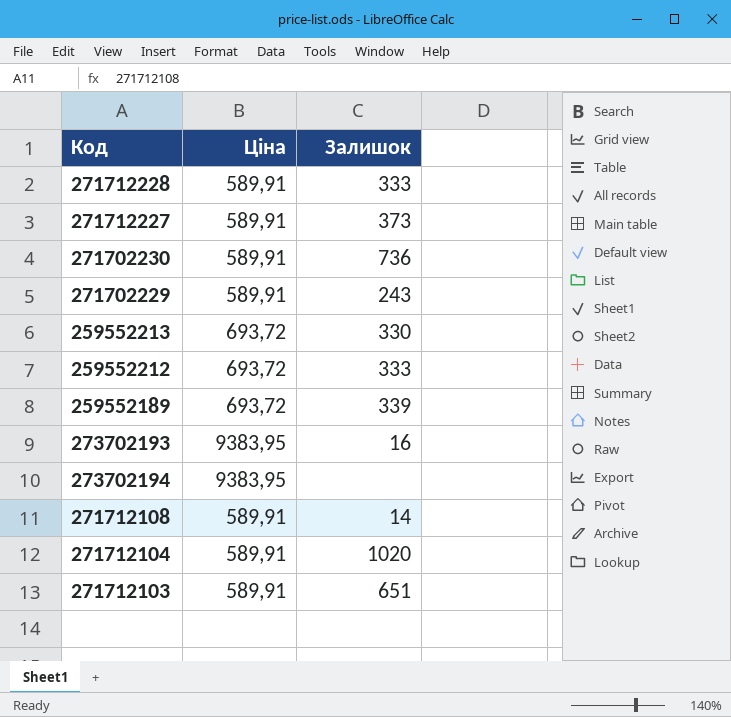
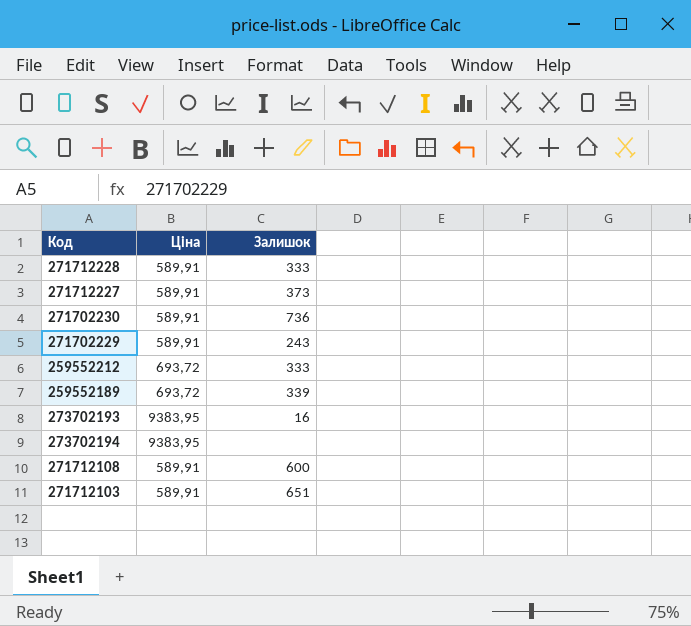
row 259552213: 693,72 | 330 -> none
row 271712104: 589,91 | 1020 -> none
271712108 | Залишок: 14 -> 600

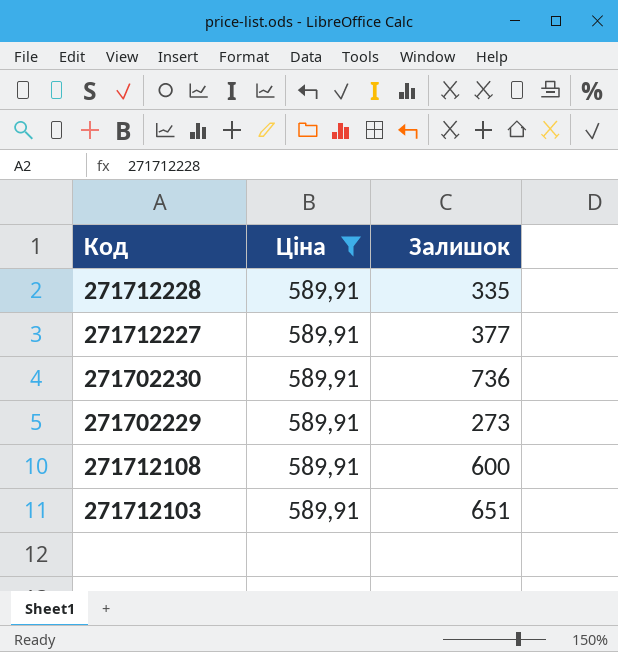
filter: none -> Ціна = 589,91
271712228 | Залишок: 333 -> 335
271712227 | Залишок: 373 -> 377
271702229 | Залишок: 243 -> 273

